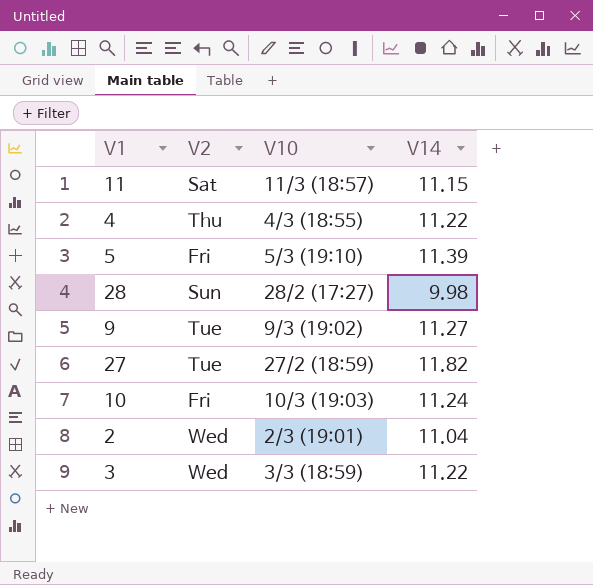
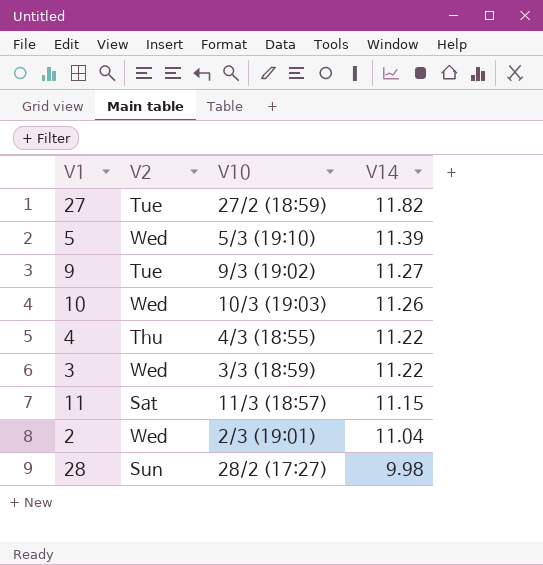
row order: none -> V14 descending
5 | V2: Fri -> Wed
10 | V2: Fri -> Wed
10 | V14: 11.24 -> 11.26

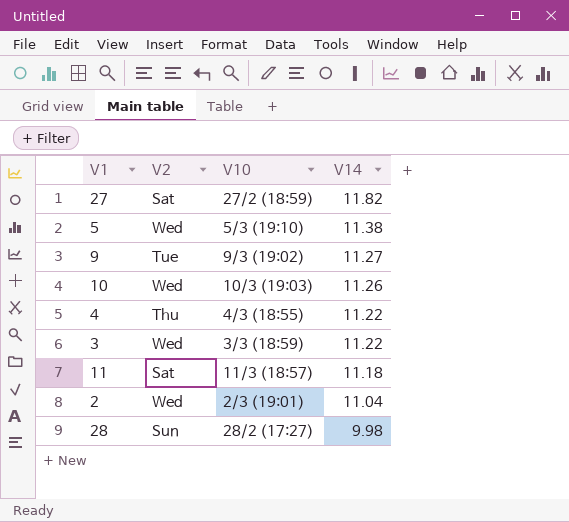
27 | V2: Tue -> Sat
5 | V14: 11.39 -> 11.38
11 | V14: 11.15 -> 11.18

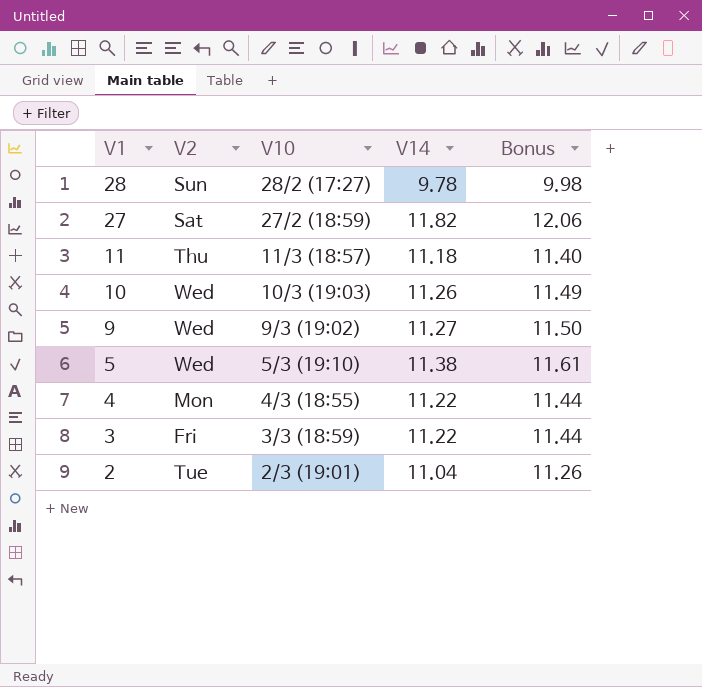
row order: V14 descending -> V1 descending
column Bonus | formula: none -> [V14] * 1.02
28 | V14: 9.98 -> 9.78
11 | V2: Sat -> Thu
9 | V2: Tue -> Wed
4 | V2: Thu -> Mon
3 | V2: Wed -> Fri
2 | V2: Wed -> Tue

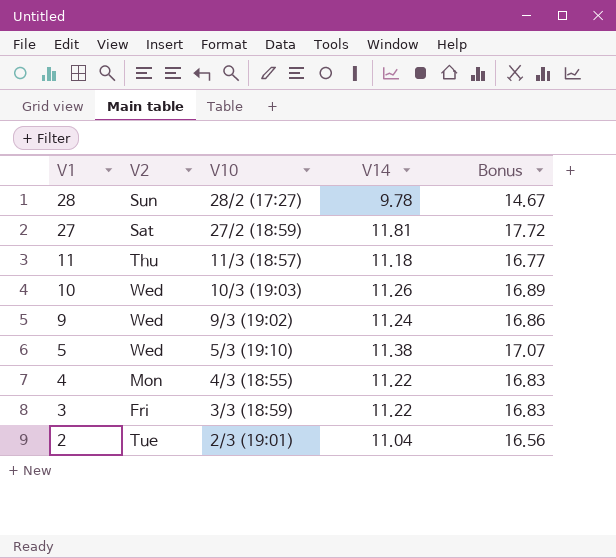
column Bonus | formula: [V14] * 1.02 -> [V14] * 1.5
27 | V14: 11.82 -> 11.81
9 | V14: 11.27 -> 11.24

